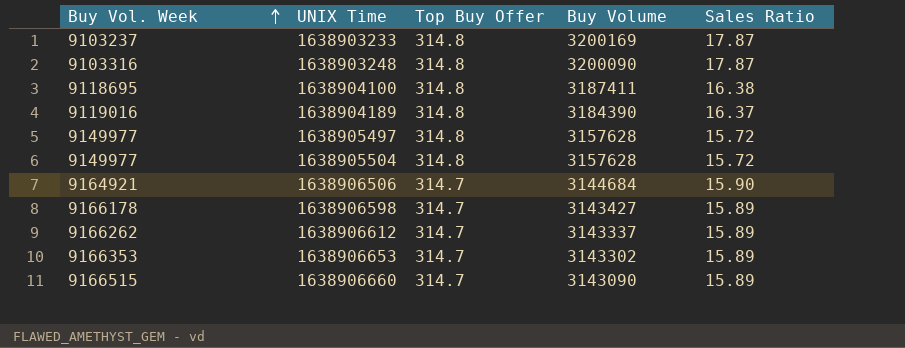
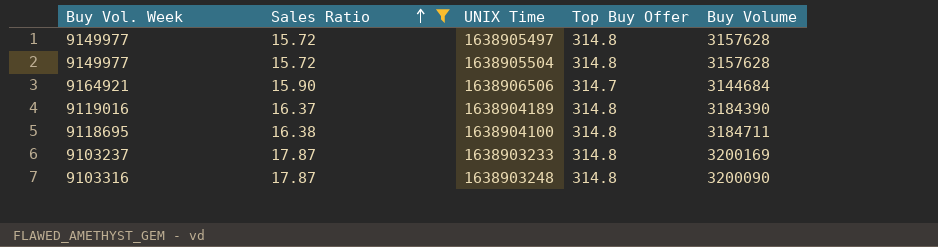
filter: none -> Sales Ratio != 15.89
row order: Buy Vol. Week ascending -> Sales Ratio ascending
column Sales Ratio | position: 5 -> 2
1638904100 | Buy Volume: 3187411 -> 3184711

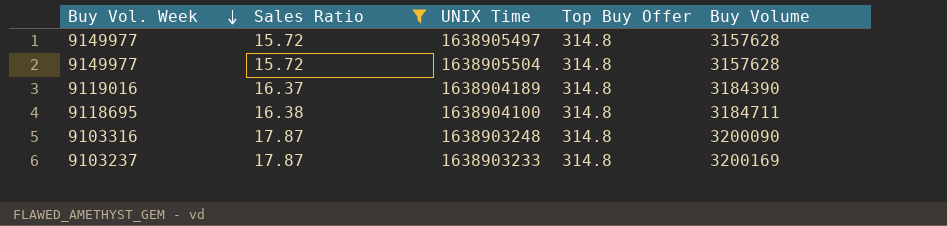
row order: Sales Ratio ascending -> Buy Vol. Week descending
row 1638906506: 9164921 | 15.90 | 314.7 | 3144684 -> none

